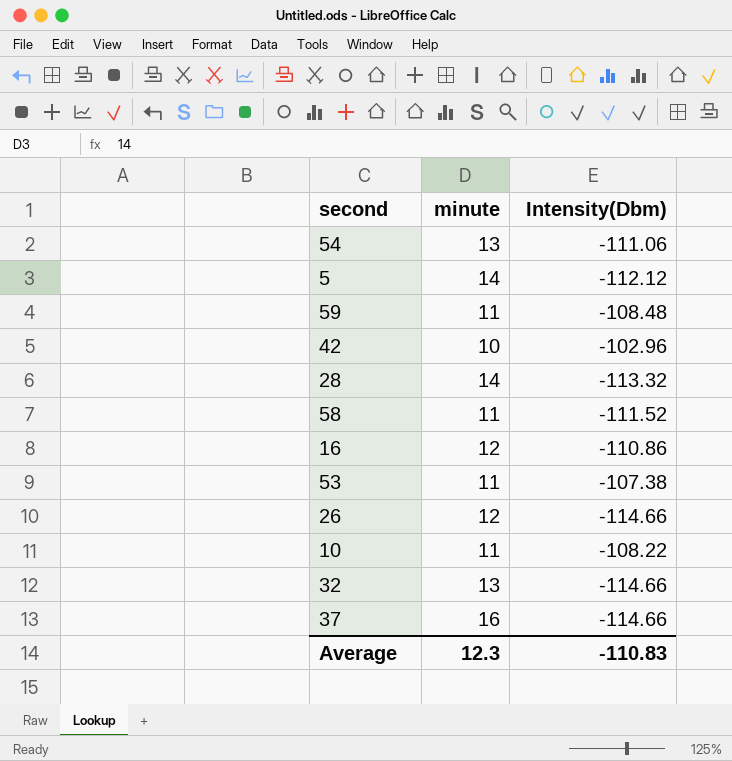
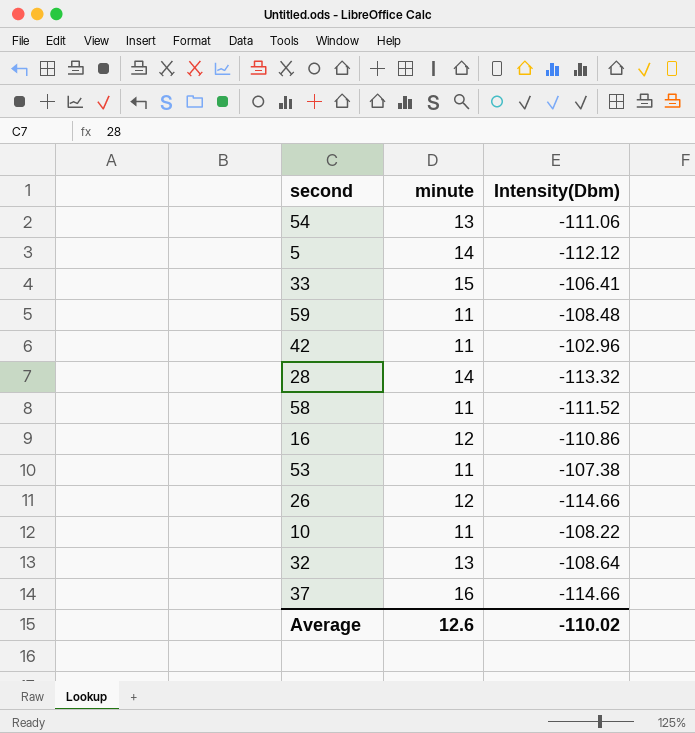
row 33: none -> 15 | -106.41
42 | minute: 10 -> 11
32 | Intensity(Dbm): -114.66 -> -108.64
Average | minute: 12.3 -> 12.6
Average | Intensity(Dbm): -110.83 -> -110.02

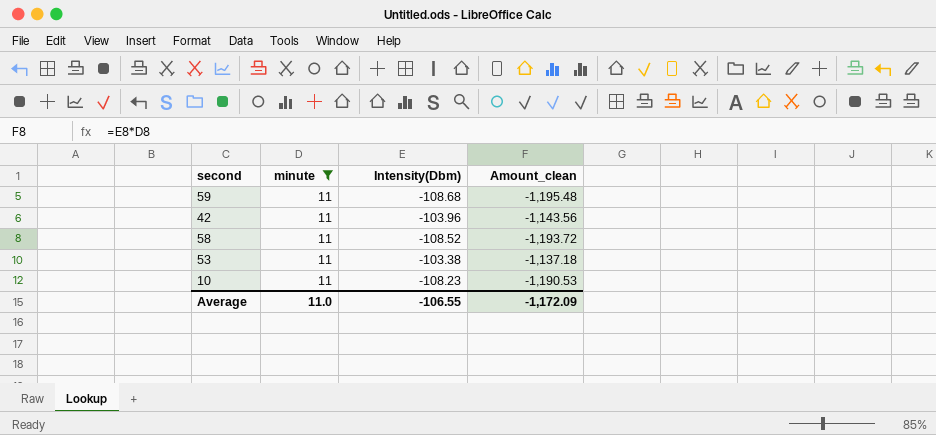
filter: none -> minute = 11
column Amount_clean | formula: none -> [minute] * [Intensity(Dbm)]
59 | Intensity(Dbm): -108.48 -> -108.68
42 | Intensity(Dbm): -102.96 -> -103.96
58 | Intensity(Dbm): -111.52 -> -108.52
53 | Intensity(Dbm): -107.38 -> -103.38
10 | Intensity(Dbm): -108.22 -> -108.23
Average | minute: 12.6 -> 11.0
Average | Intensity(Dbm): -110.02 -> -106.55

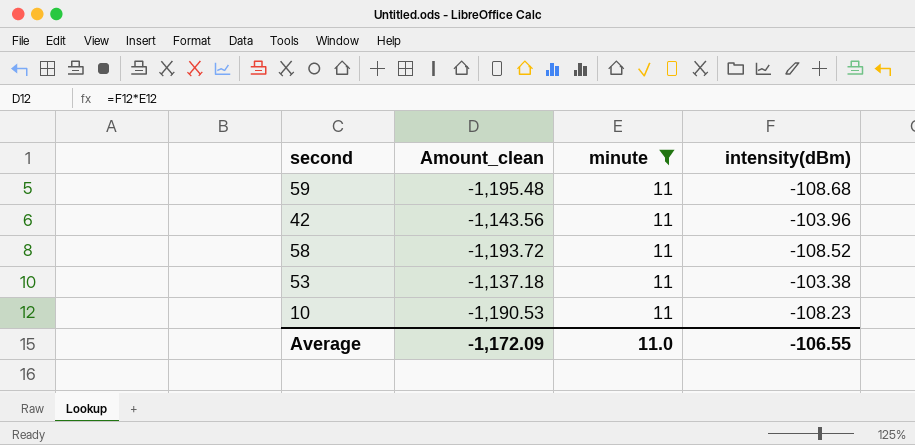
column Amount_clean | position: 4 -> 2
column name: Intensity(Dbm) -> intensity(dBm)

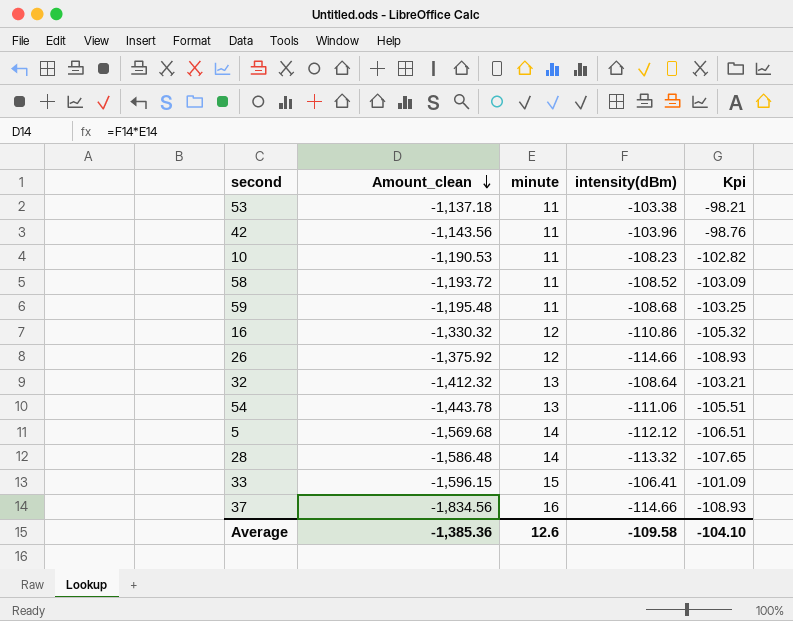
filter: minute = 11 -> none
row order: none -> Amount_clean descending
column Kpi | formula: none -> [intensity(dBm)] * 0.95
Average | Amount_clean: -1,172.09 -> -1,385.36
Average | minute: 11.0 -> 12.6
Average | intensity(dBm): -106.55 -> -109.58

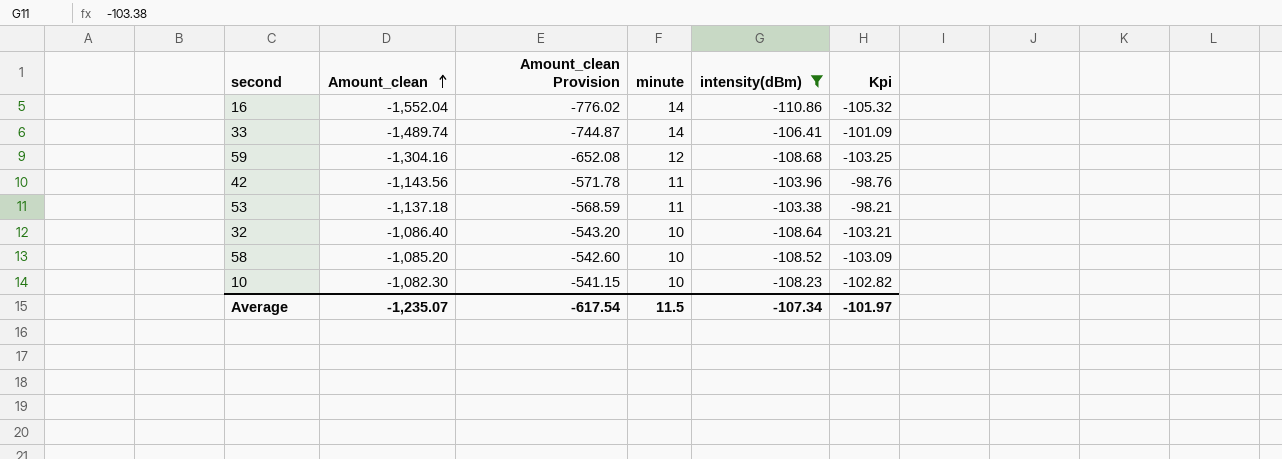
filter: none -> intensity(dBm) >= -110.86
row order: Amount_clean descending -> Amount_clean ascending
column Amount_clean Provision | formula: none -> [Amount_clean] * 0.5
16 | Amount_clean: -1,330.32 -> -1,552.04
16 | minute: 12 -> 14
33 | Amount_clean: -1,596.15 -> -1,489.74
33 | minute: 15 -> 14
59 | Amount_clean: -1,195.48 -> -1,304.16
59 | minute: 11 -> 12
32 | Amount_clean: -1,412.32 -> -1,086.40
32 | minute: 13 -> 10
58 | Amount_clean: -1,193.72 -> -1,085.20
58 | minute: 11 -> 10
10 | Amount_clean: -1,190.53 -> -1,082.30
10 | minute: 11 -> 10
Average | Amount_clean: -1,385.36 -> -1,235.07
Average | minute: 12.6 -> 11.5
Average | intensity(dBm): -109.58 -> -107.34
Average | Kpi: -104.10 -> -101.97

